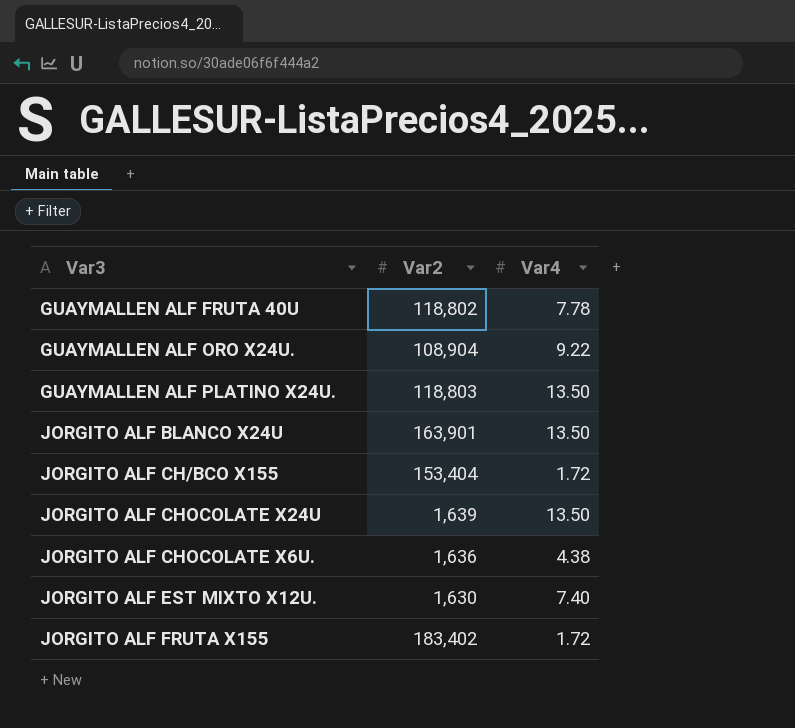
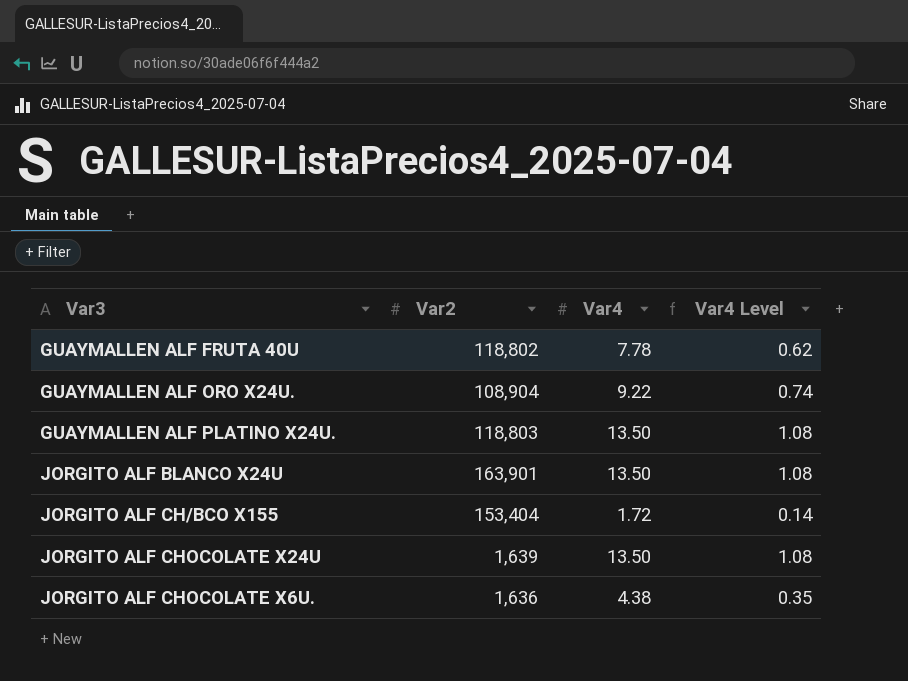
column Var4 Level | formula: none -> [Var4] * 0.08
row JORGITO ALF EST MIXTO X12U.: 1,630 | 7.40 -> none
row JORGITO ALF FRUTA X155: 183,402 | 1.72 -> none

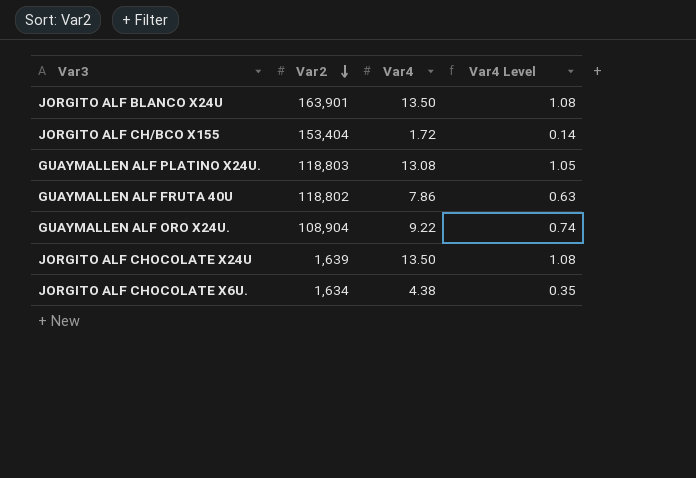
row order: none -> Var2 descending
GUAYMALLEN ALF PLATINO X24U. | Var4: 13.50 -> 13.08
GUAYMALLEN ALF PLATINO X24U. | Var4 Level: 1.08 -> 1.05
GUAYMALLEN ALF FRUTA 40U | Var4: 7.78 -> 7.86
GUAYMALLEN ALF FRUTA 40U | Var4 Level: 0.62 -> 0.63
JORGITO ALF CHOCOLATE X6U. | Var2: 1,636 -> 1,634

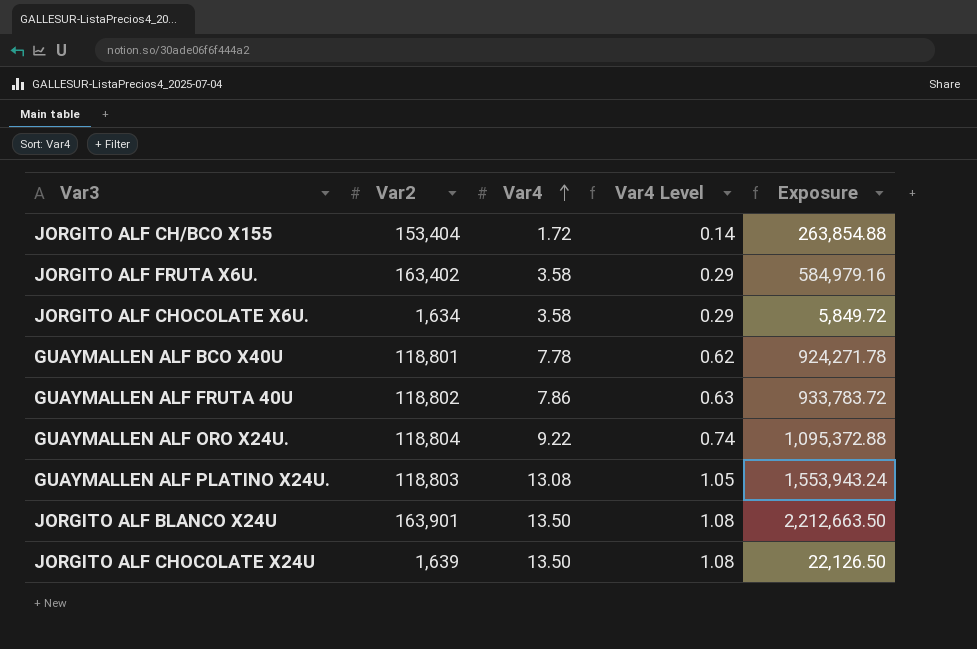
row order: Var2 descending -> Var4 ascending
column Exposure | formula: none -> [Var2] * [Var4]
row JORGITO ALF FRUTA X6U.: none -> 163,402 | 3.58 | 0.29 | 584,979.16
JORGITO ALF CHOCOLATE X6U. | Var4: 4.38 -> 3.58
JORGITO ALF CHOCOLATE X6U. | Var4 Level: 0.35 -> 0.29
row GUAYMALLEN ALF BCO X40U: none -> 118,801 | 7.78 | 0.62 | 924,271.78
GUAYMALLEN ALF ORO X24U. | Var2: 108,904 -> 118,804

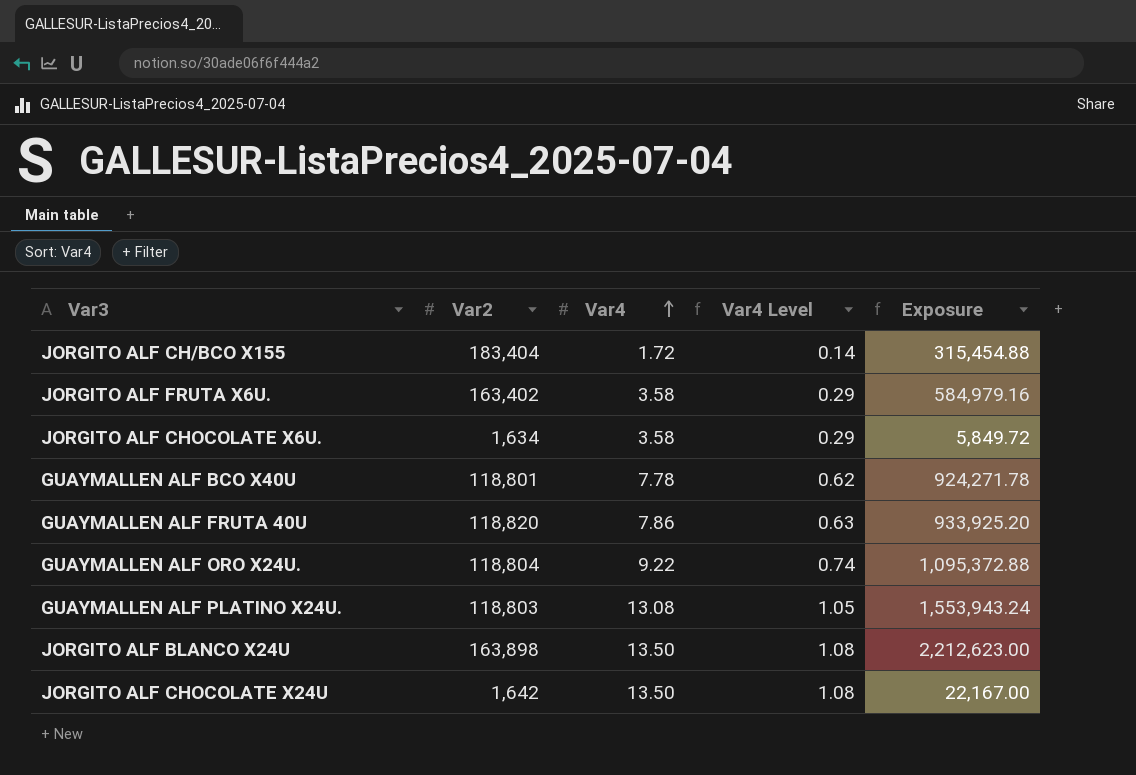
JORGITO ALF CH/BCO X155 | Var2: 153,404 -> 183,404
JORGITO ALF CH/BCO X155 | Exposure: 263,854.88 -> 315,454.88
GUAYMALLEN ALF FRUTA 40U | Var2: 118,802 -> 118,820
GUAYMALLEN ALF FRUTA 40U | Exposure: 933,783.72 -> 933,925.20
JORGITO ALF BLANCO X24U | Var2: 163,901 -> 163,898
JORGITO ALF BLANCO X24U | Exposure: 2,212,663.50 -> 2,212,623.00
JORGITO ALF CHOCOLATE X24U | Var2: 1,639 -> 1,642
JORGITO ALF CHOCOLATE X24U | Exposure: 22,126.50 -> 22,167.00

